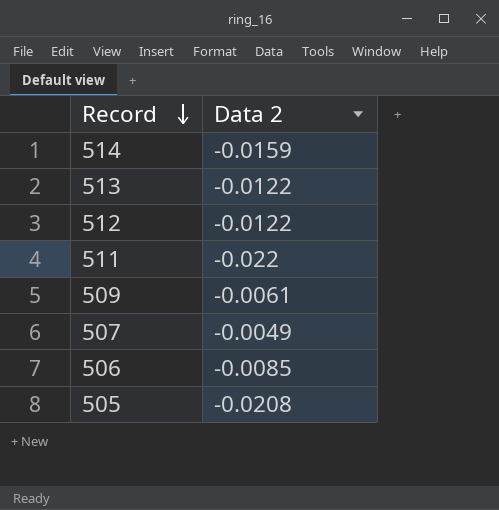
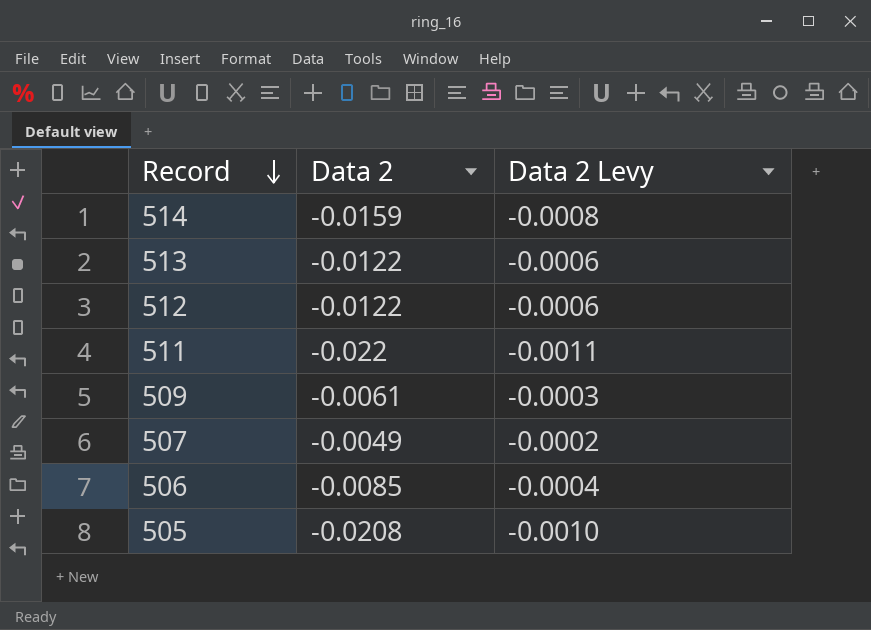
column Data 2 Levy | formula: none -> [Data 2] * 0.05

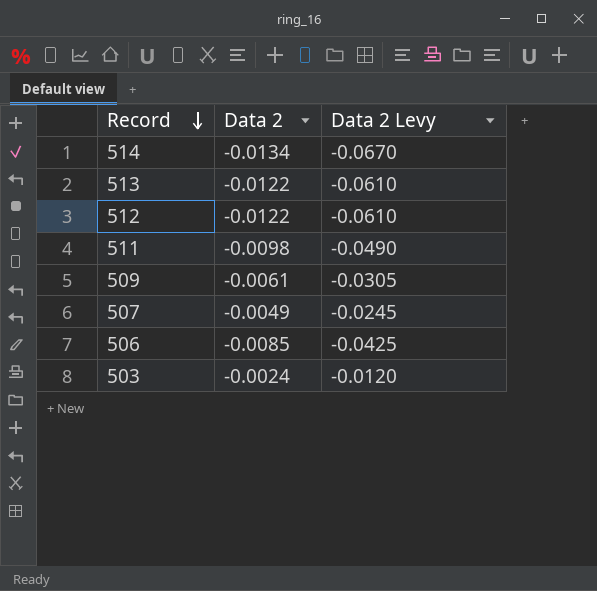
column Data 2 Levy | formula: [Data 2] * 0.05 -> [Data 2] * 5
row 505: -0.0208 | -0.0010 -> none
514 | Data 2: -0.0159 -> -0.0134
511 | Data 2: -0.022 -> -0.0098
row 503: none -> -0.0024 | -0.0120

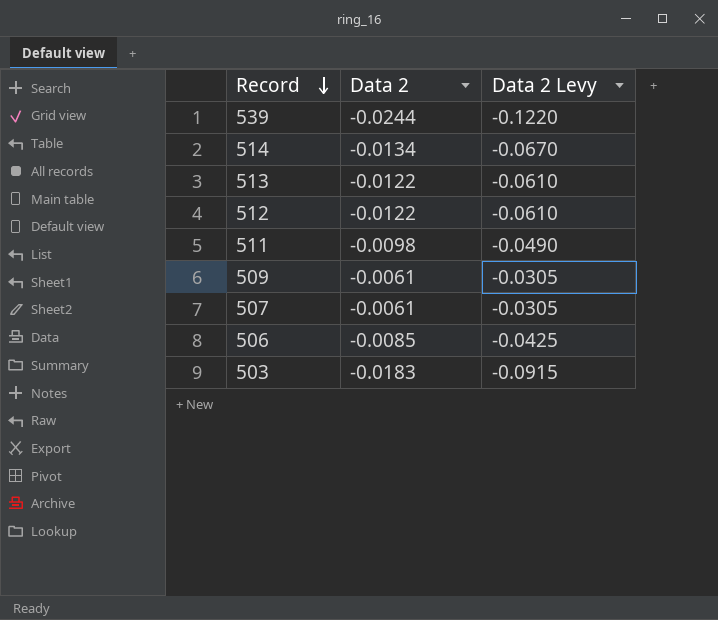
row 539: none -> -0.0244 | -0.1220
507 | Data 2: -0.0049 -> -0.0061
507 | Data 2 Levy: -0.0245 -> -0.0305
503 | Data 2: -0.0024 -> -0.0183
503 | Data 2 Levy: -0.0120 -> -0.0915

